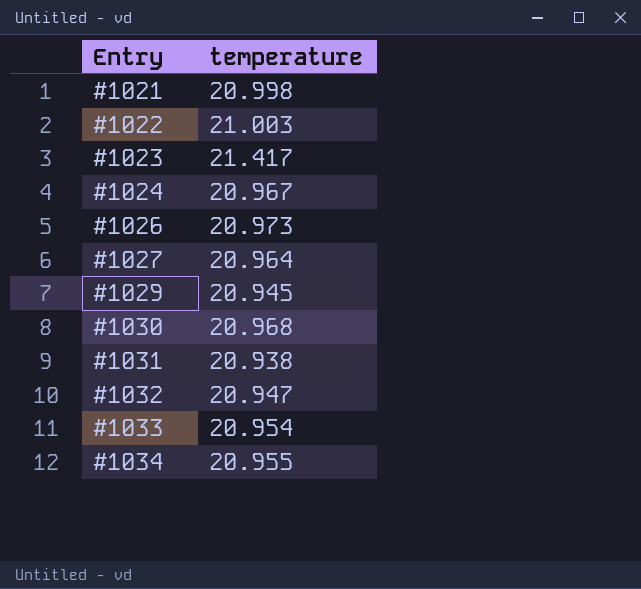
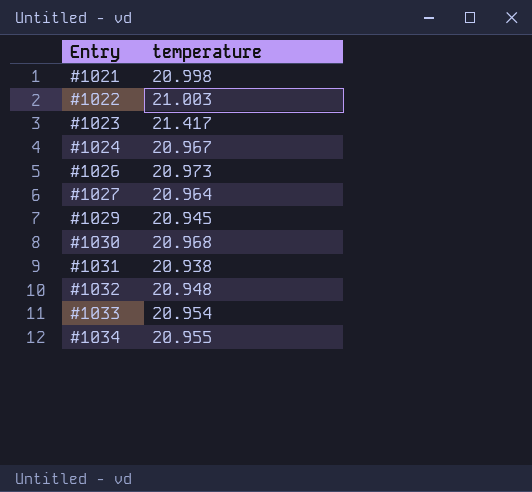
#1032 | temperature: 20.947 -> 20.948

